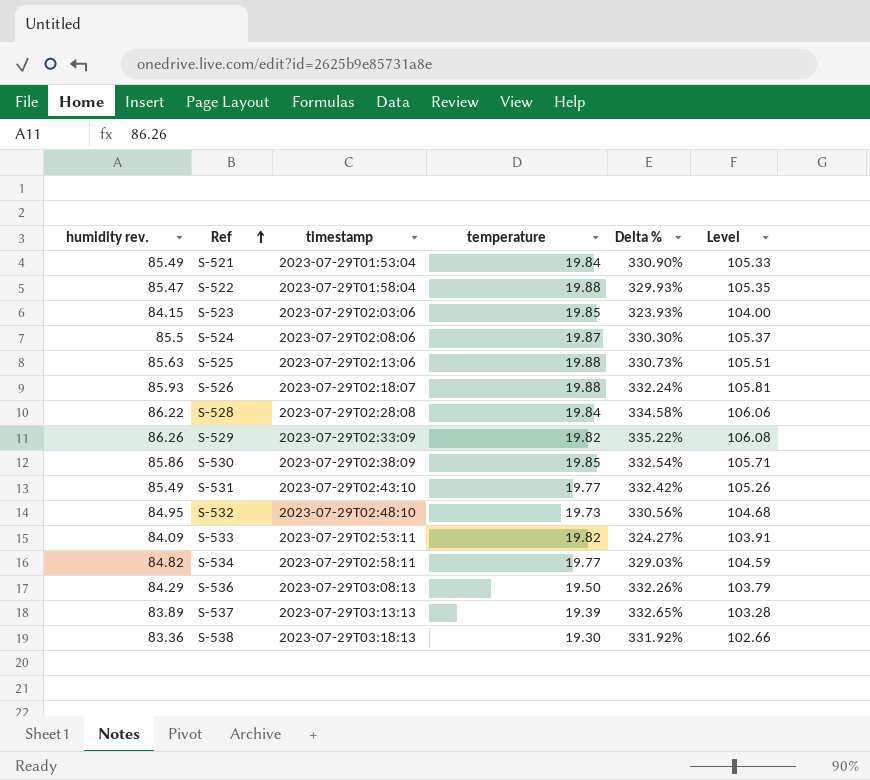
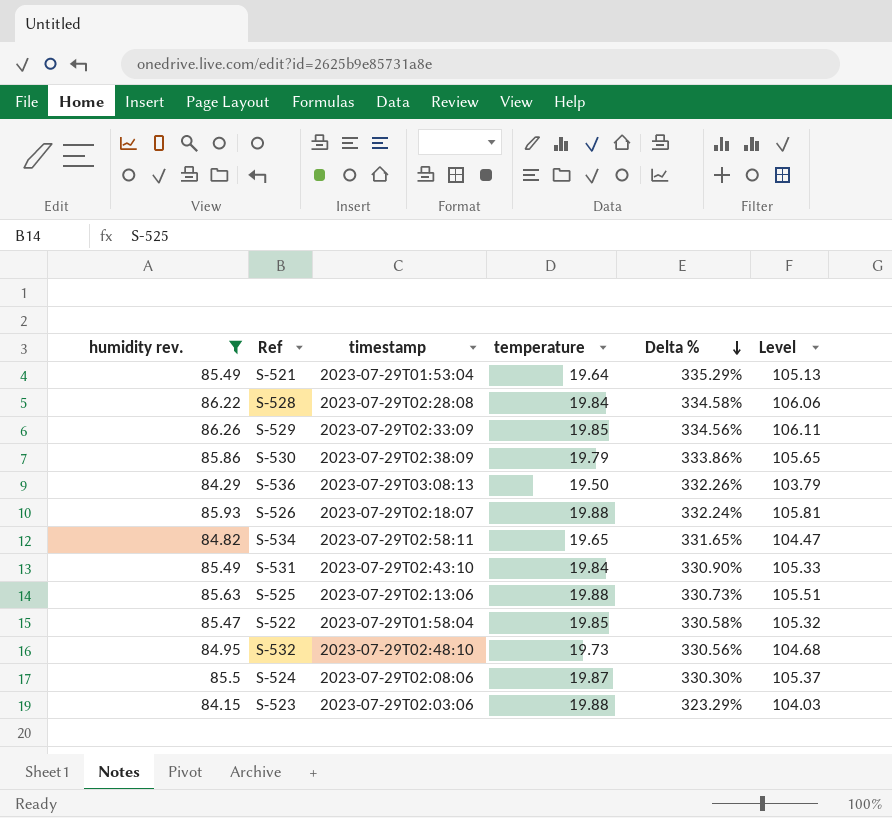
filter: none -> humidity rev. >= 84.15
row order: Ref ascending -> Delta % descending
S-521 | temperature: 19.84 -> 19.64
S-521 | Delta %: 330.90% -> 335.29%
S-521 | Level: 105.33 -> 105.13
S-529 | temperature: 19.82 -> 19.85
S-529 | Delta %: 335.22% -> 334.56%
S-529 | Level: 106.08 -> 106.11
S-530 | temperature: 19.85 -> 19.79
S-530 | Delta %: 332.54% -> 333.86%
S-530 | Level: 105.71 -> 105.65
S-534 | temperature: 19.77 -> 19.65
S-534 | Delta %: 329.03% -> 331.65%
S-534 | Level: 104.59 -> 104.47
S-531 | temperature: 19.77 -> 19.84
S-531 | Delta %: 332.42% -> 330.90%
S-531 | Level: 105.26 -> 105.33
S-522 | temperature: 19.88 -> 19.85
S-522 | Delta %: 329.93% -> 330.58%
S-522 | Level: 105.35 -> 105.32
S-523 | temperature: 19.85 -> 19.88
S-523 | Delta %: 323.93% -> 323.29%
S-523 | Level: 104.00 -> 104.03

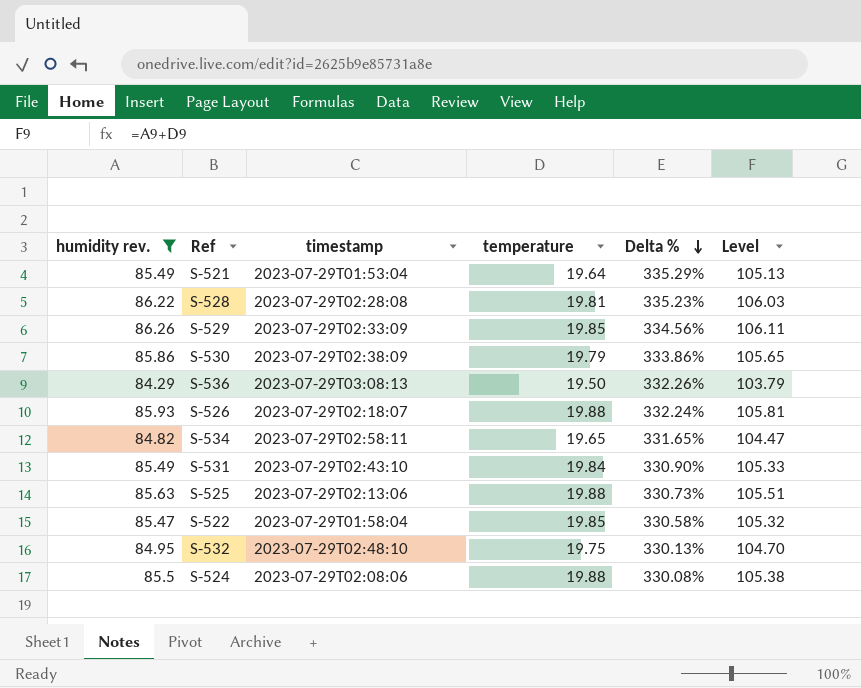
row S-523: 84.15 | 2023-07-29T02:03:06 | 19.88 | 323.29% | 104.03 -> none
S-528 | temperature: 19.84 -> 19.81
S-528 | Delta %: 334.58% -> 335.23%
S-528 | Level: 106.06 -> 106.03
S-532 | temperature: 19.73 -> 19.75
S-532 | Delta %: 330.56% -> 330.13%
S-532 | Level: 104.68 -> 104.70
S-524 | temperature: 19.87 -> 19.88
S-524 | Delta %: 330.30% -> 330.08%
S-524 | Level: 105.37 -> 105.38

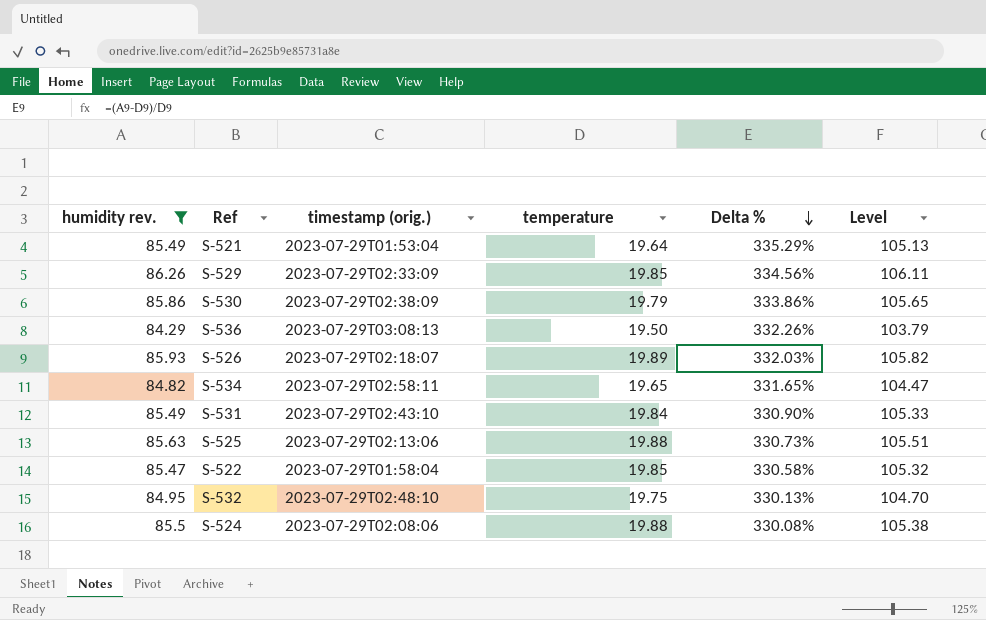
column name: timestamp -> timestamp (orig.)
row S-528: 86.22 | 2023-07-29T02:28:08 | 19.81 | 335.23% | 106.03 -> none
S-526 | temperature: 19.88 -> 19.89
S-526 | Delta %: 332.24% -> 332.03%
S-526 | Level: 105.81 -> 105.82

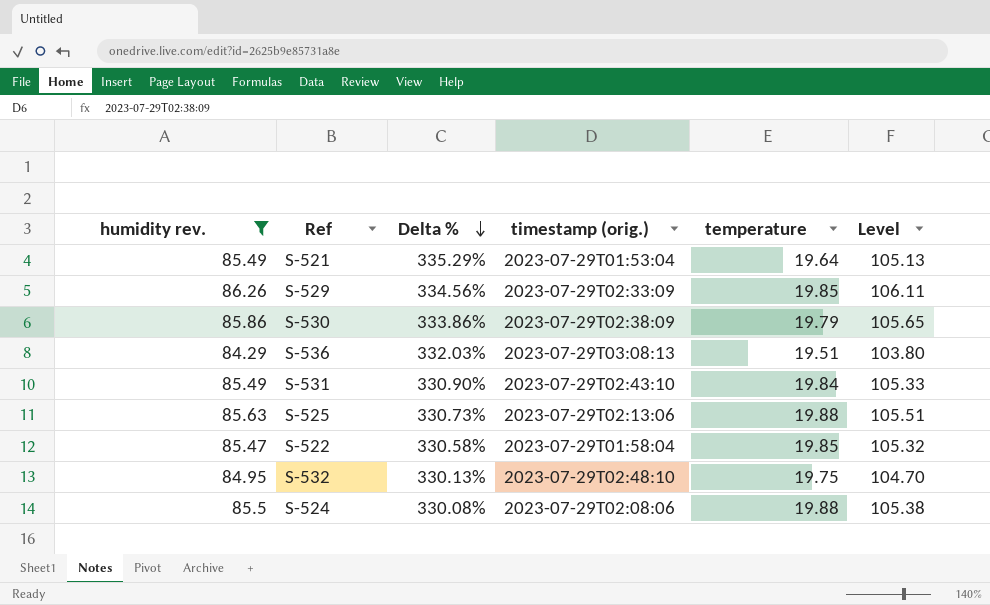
column Delta % | position: 5 -> 3
row S-526: 85.93 | 2023-07-29T02:18:07 | 19.89 | 332.03% | 105.82 -> none
row S-534: 84.82 | 2023-07-29T02:58:11 | 19.65 | 331.65% | 104.47 -> none
S-536 | Delta %: 332.26% -> 332.03%
S-536 | temperature: 19.50 -> 19.51
S-536 | Level: 103.79 -> 103.80

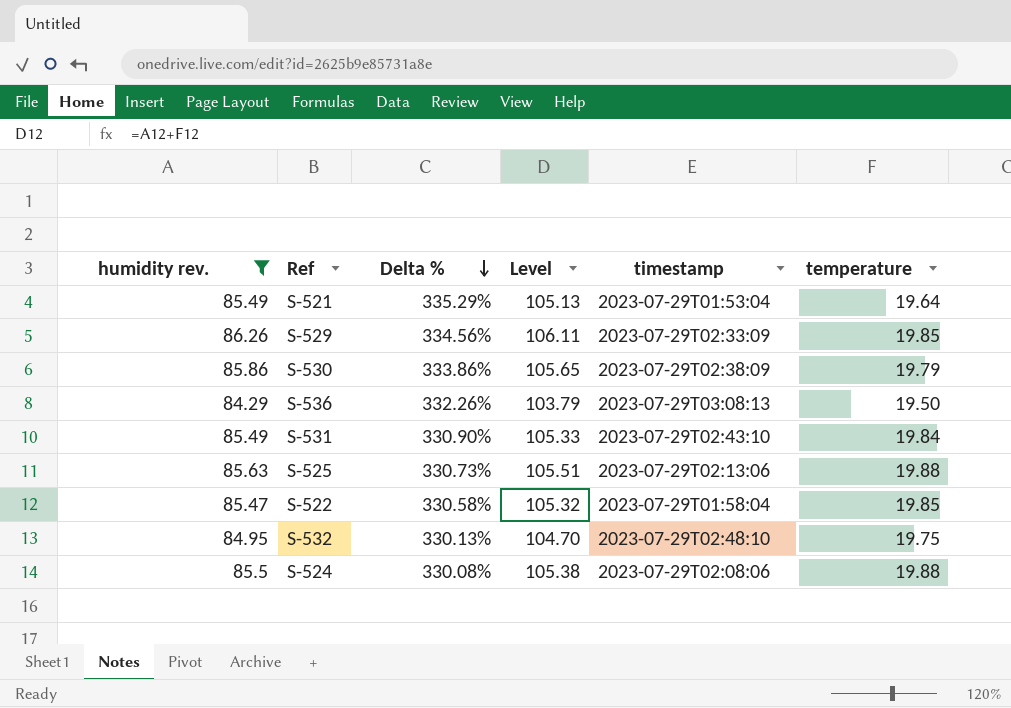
column Level | position: 6 -> 4
column name: timestamp (orig.) -> timestamp
S-536 | Delta %: 332.03% -> 332.26%
S-536 | Level: 103.80 -> 103.79
S-536 | temperature: 19.51 -> 19.50

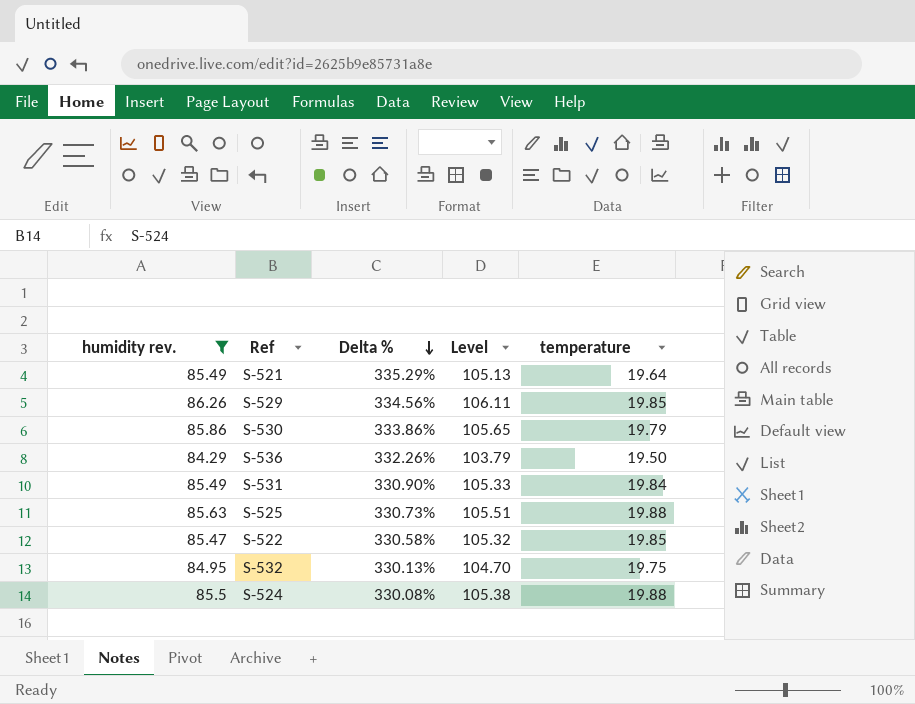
column timestamp | position: 5 -> none

